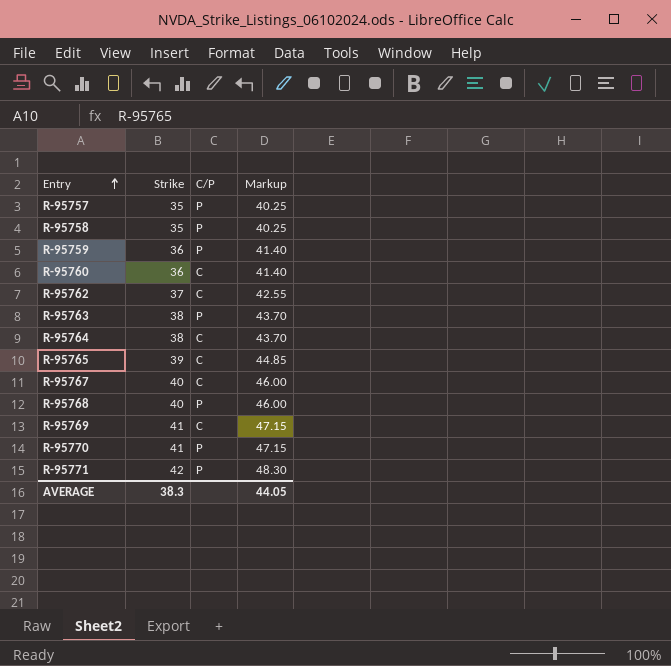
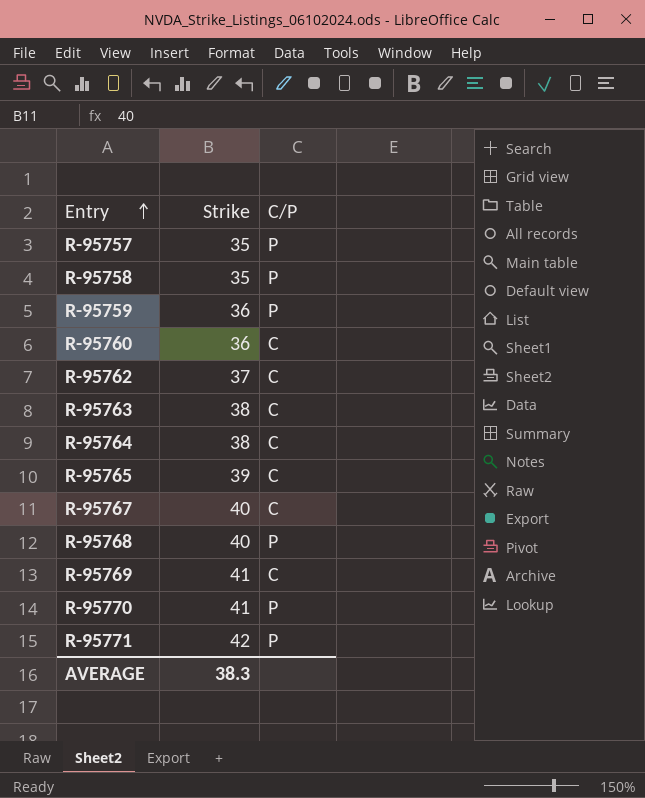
column Markup | formula: [Strike] * 1.15 -> none
R-95763 | C/P: P -> C

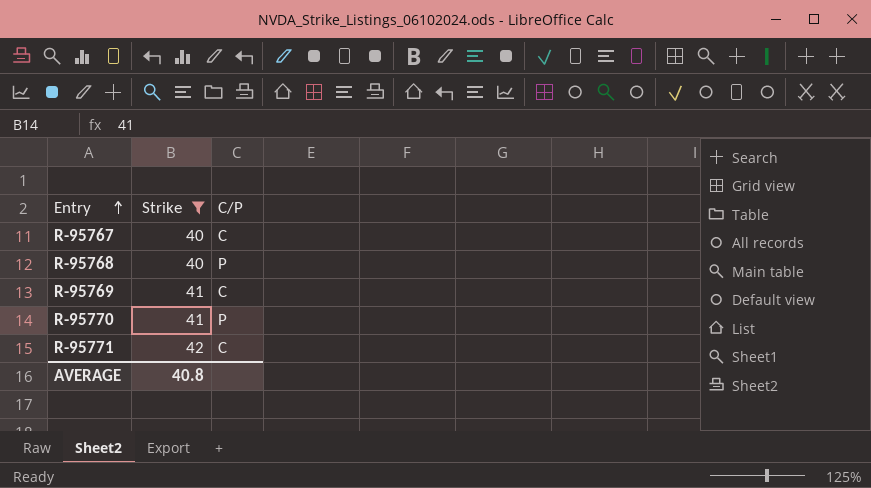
filter: none -> Strike >= 40
R-95771 | C/P: P -> C
AVERAGE | Strike: 38.3 -> 40.8

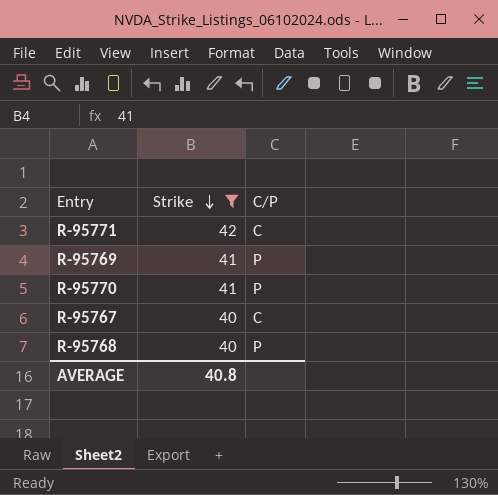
row order: Entry ascending -> Strike descending
R-95769 | C/P: C -> P

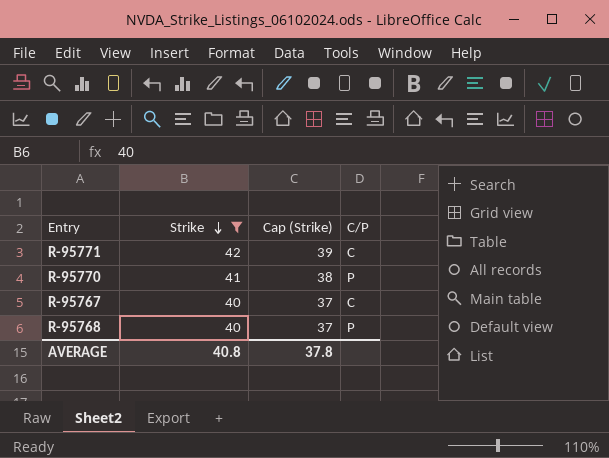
column Cap (Strike) | formula: none -> [Strike] - 3
row R-95769: 41 | P -> none

